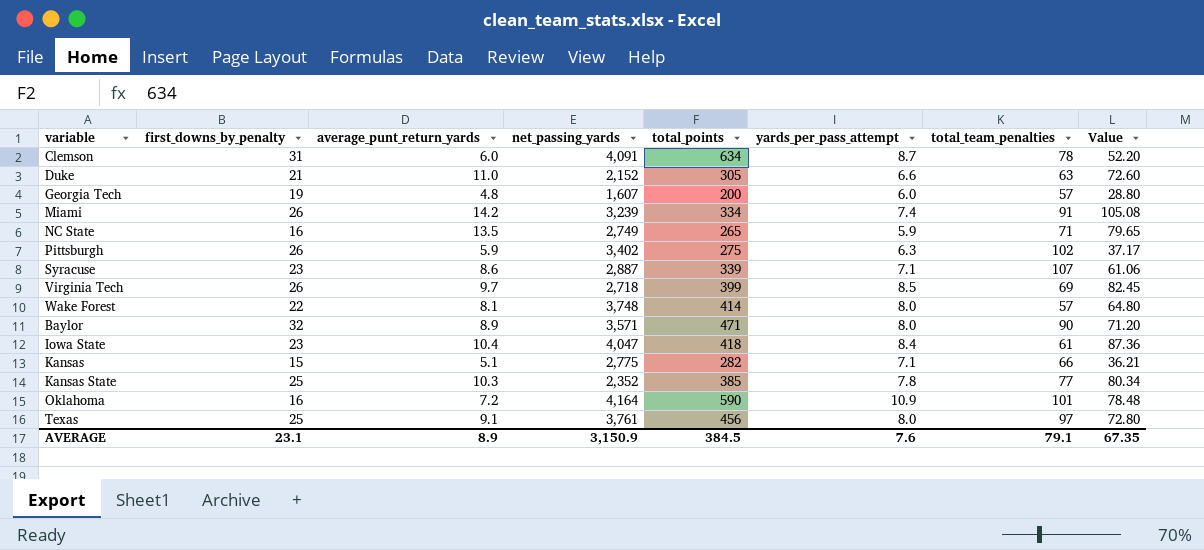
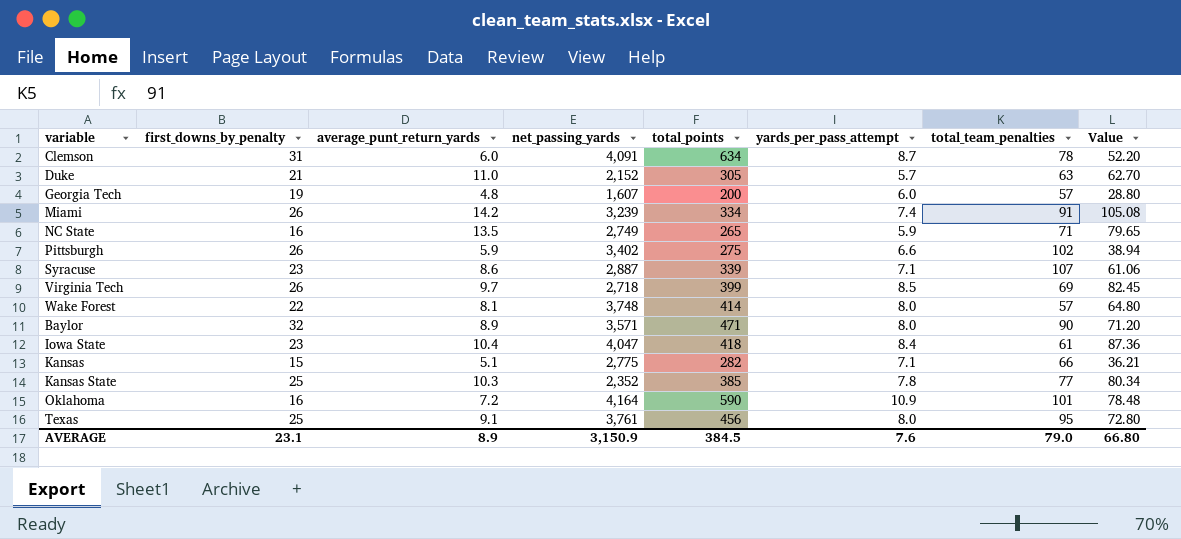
Duke | yards_per_pass_attempt: 6.6 -> 5.7
Duke | Value: 72.60 -> 62.70
Pittsburgh | yards_per_pass_attempt: 6.3 -> 6.6
Pittsburgh | Value: 37.17 -> 38.94
Texas | total_team_penalties: 97 -> 95
AVERAGE | total_team_penalties: 79.1 -> 79.0
AVERAGE | Value: 67.35 -> 66.80

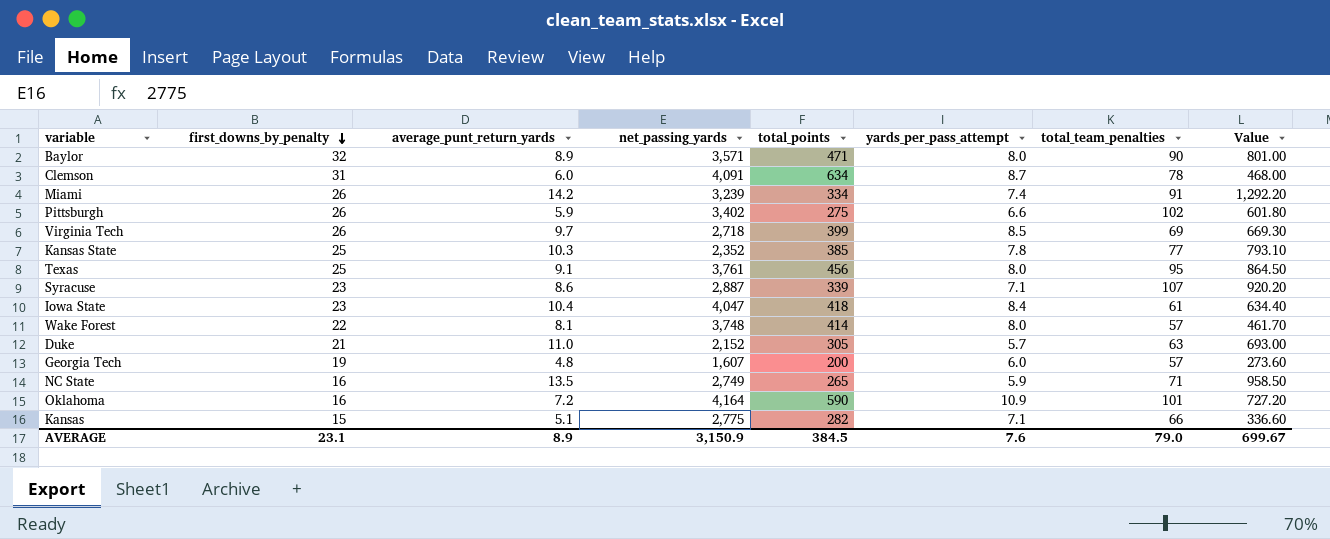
row order: none -> first_downs_by_penalty descending
column Value | formula: [average_punt_return_yards] * [yards_per_pass_attempt] -> [average_punt_return_yards] * [total_team_penalties]
AVERAGE | Value: 66.80 -> 699.67

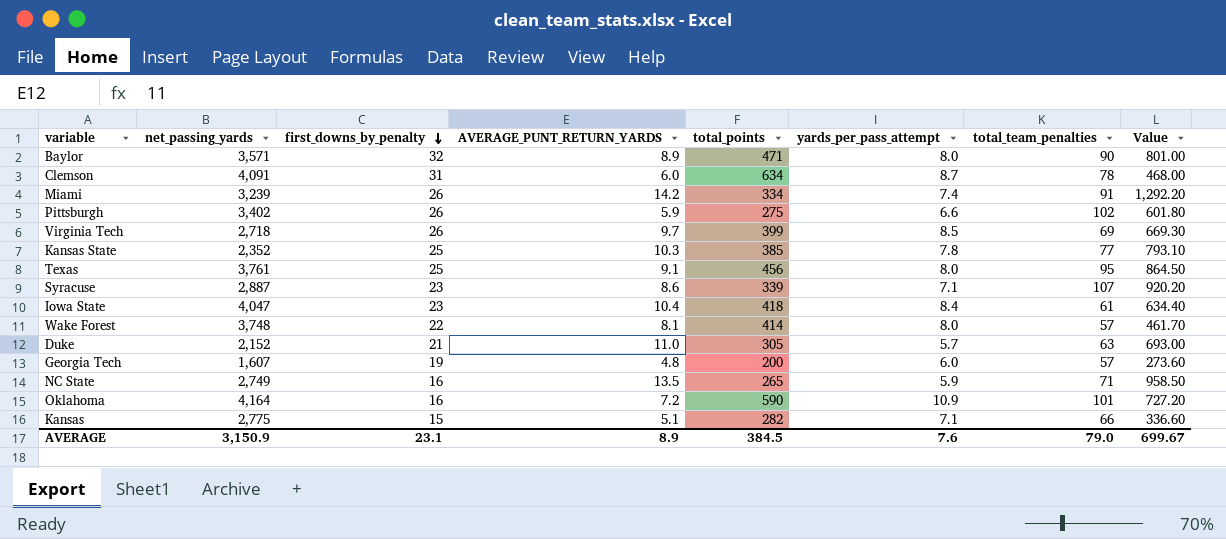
column net_passing_yards | position: 4 -> 2
column name: average_punt_return_yards -> AVERAGE_PUNT_RETURN_YARDS

